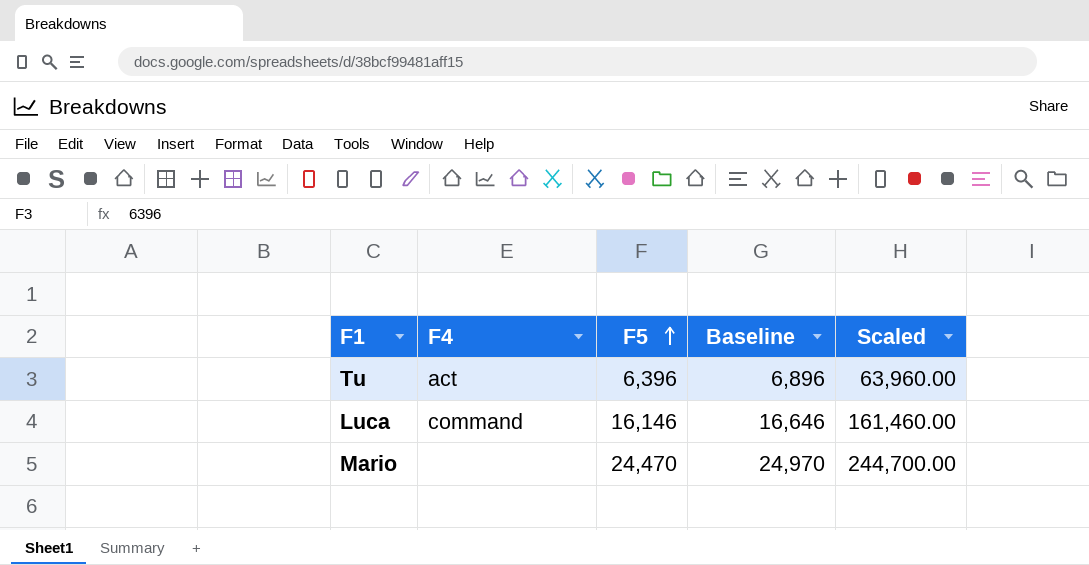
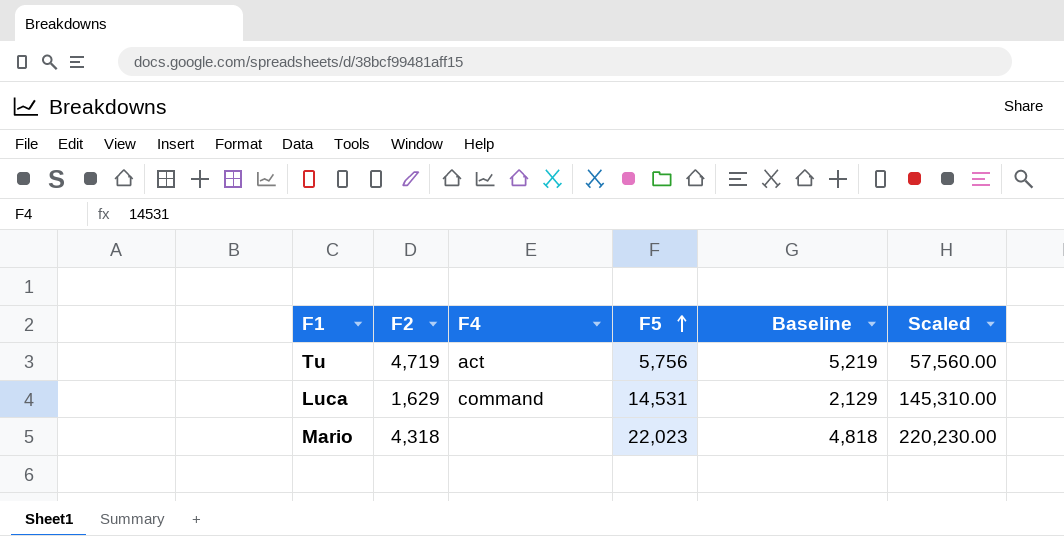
column F2 | position: none -> 2
column Baseline | formula: [F5] + 500 -> [F2] + 500
Tu | F5: 6,396 -> 5,756
Tu | Scaled: 63,960.00 -> 57,560.00
Luca | F5: 16,146 -> 14,531
Luca | Scaled: 161,460.00 -> 145,310.00
Mario | F5: 24,470 -> 22,023
Mario | Scaled: 244,700.00 -> 220,230.00

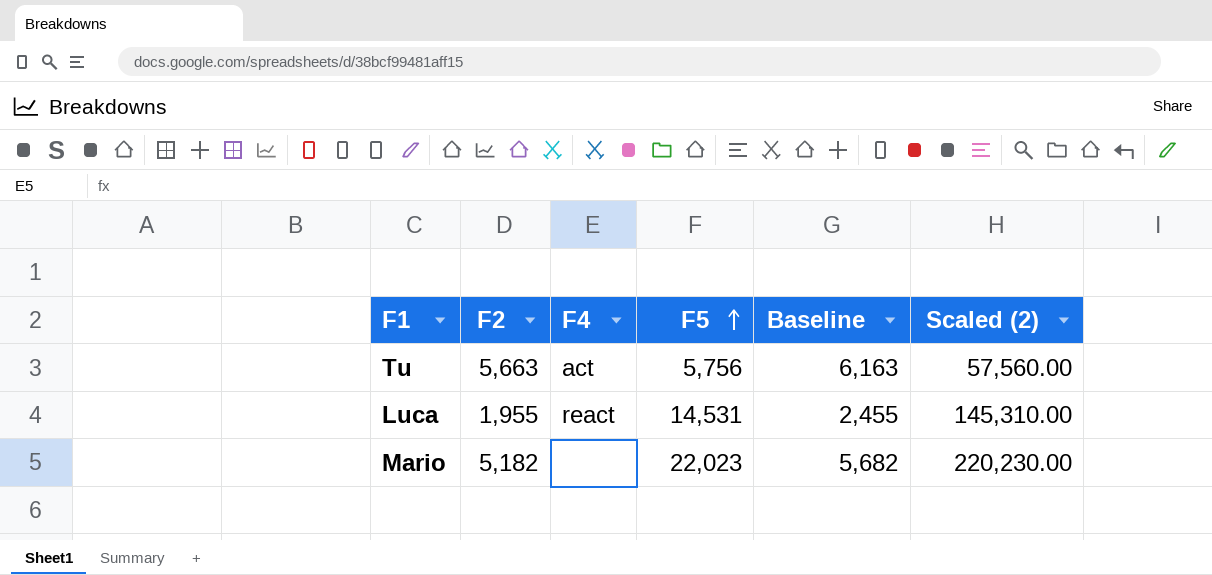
column name: Scaled -> Scaled (2)
Tu | F2: 4,719 -> 5,663
Tu | Baseline: 5,219 -> 6,163
Luca | F2: 1,629 -> 1,955
Luca | F4: command -> react
Luca | Baseline: 2,129 -> 2,455
Mario | F2: 4,318 -> 5,182
Mario | Baseline: 4,818 -> 5,682

